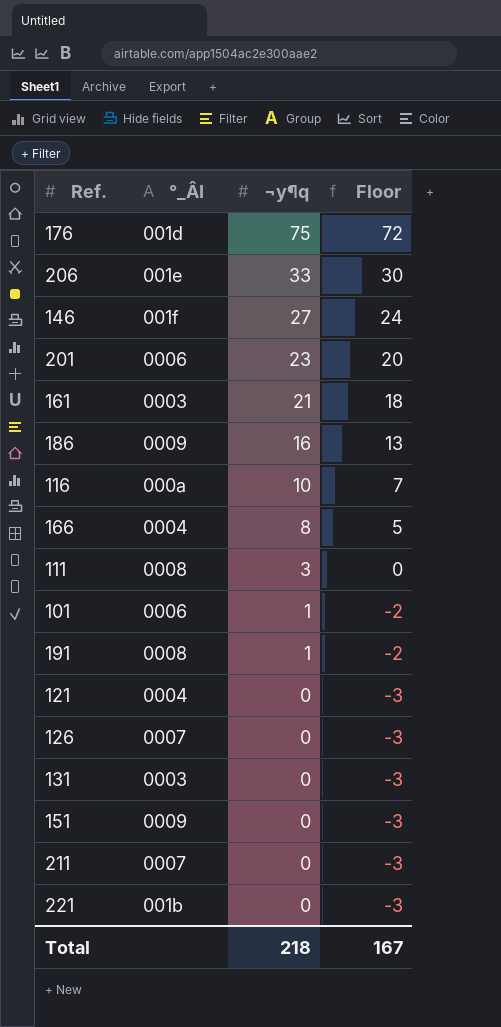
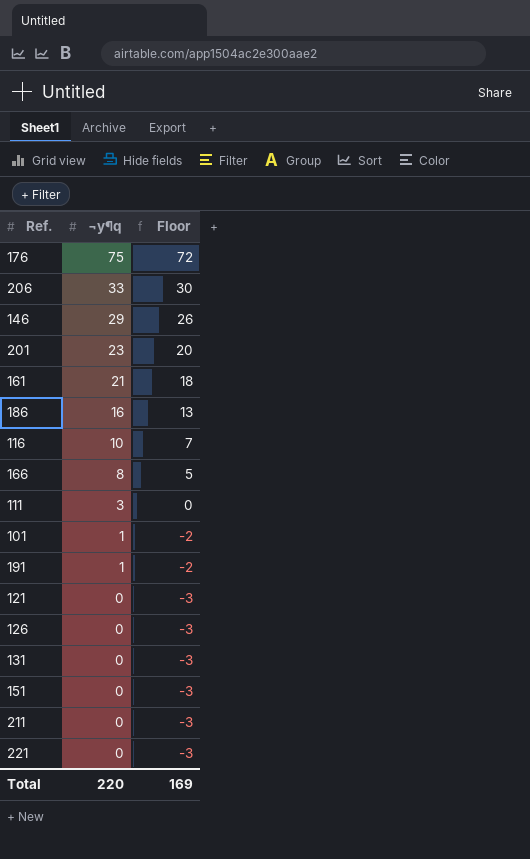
column °_ÂI | position: 2 -> none
146 | ¬y¶q: 27 -> 29
146 | Floor: 24 -> 26
Total | ¬y¶q: 218 -> 220
Total | Floor: 167 -> 169

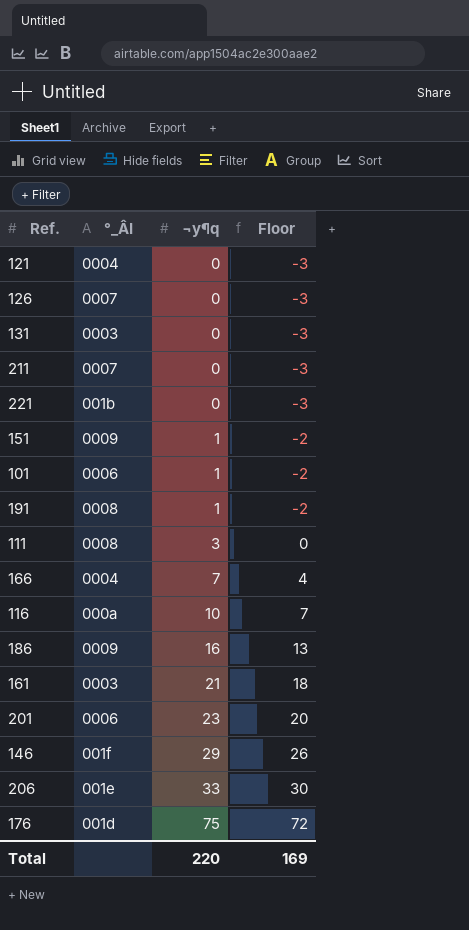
row order: ¬y¶q descending -> ¬y¶q ascending
column °_ÂI | position: none -> 2
151 | ¬y¶q: 0 -> 1
151 | Floor: -3 -> -2
166 | ¬y¶q: 8 -> 7
166 | Floor: 5 -> 4

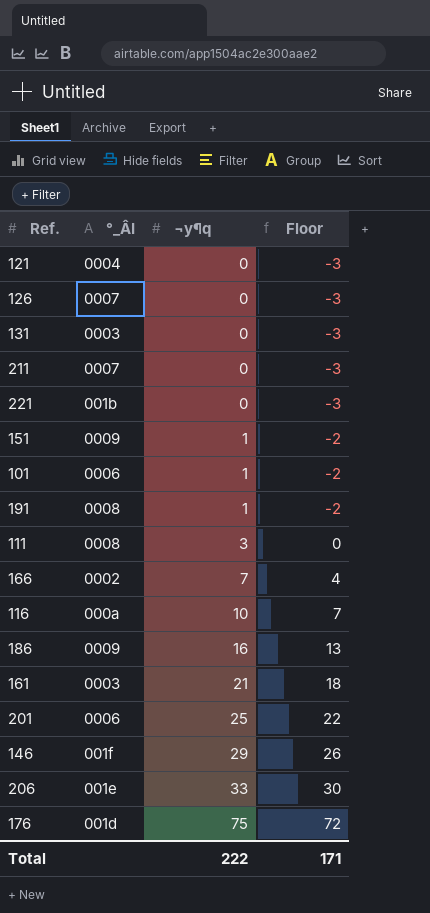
166 | °_ÂI: 0004 -> 0002
201 | ¬y¶q: 23 -> 25
201 | Floor: 20 -> 22
Total | ¬y¶q: 220 -> 222
Total | Floor: 169 -> 171

